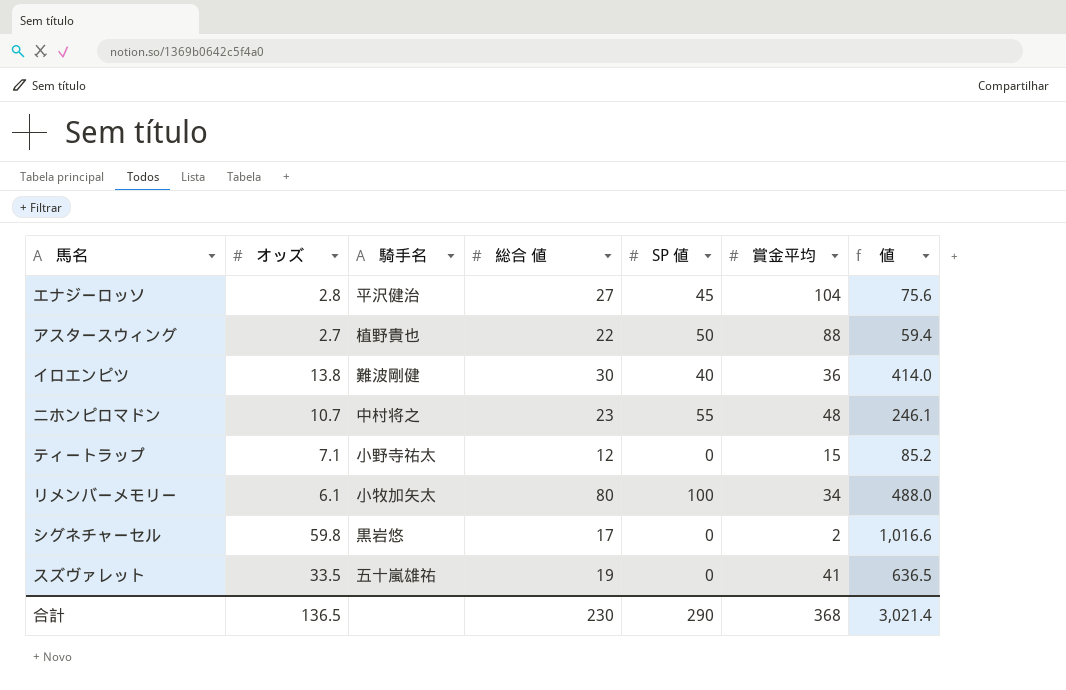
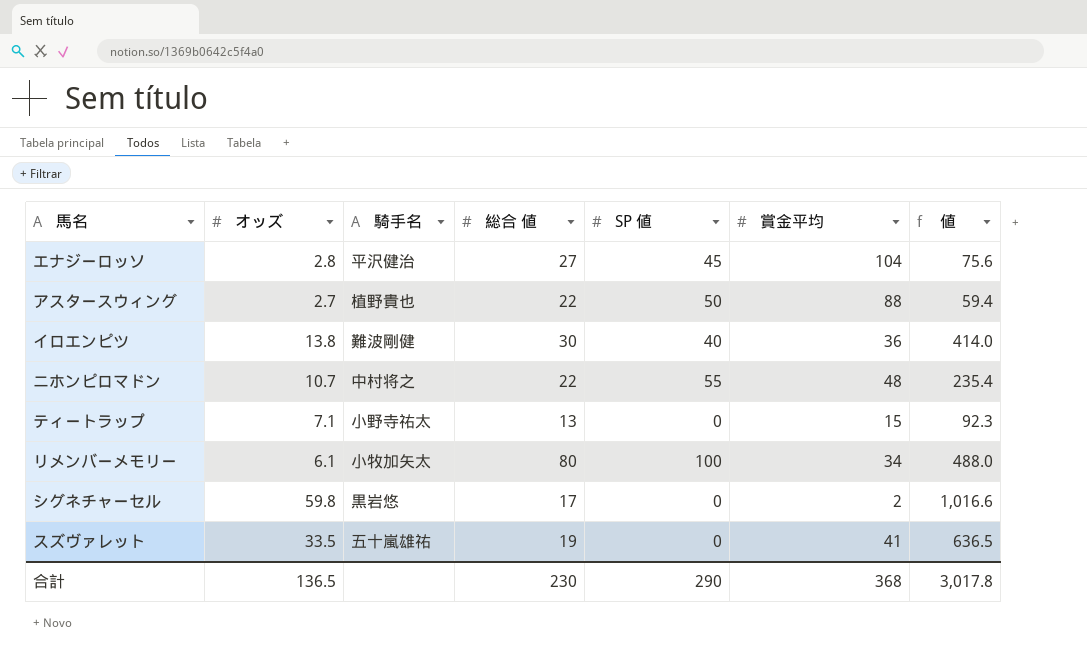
ニホンピロマドン | 総合 値: 23 -> 22
ニホンピロマドン | 値: 246.1 -> 235.4
ティートラップ | 総合 値: 12 -> 13
ティートラップ | 値: 85.2 -> 92.3
合計 | 値: 3,021.4 -> 3,017.8

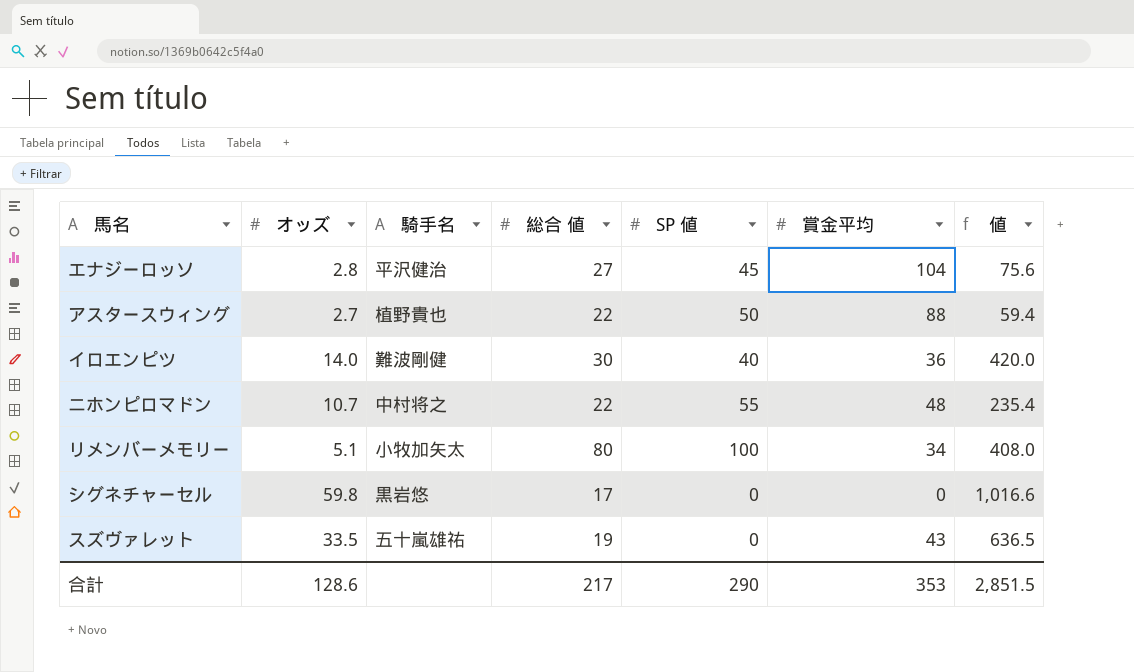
row ティートラップ: 7.1 | 小野寺祐太 | 13 | 0 | 15 | 92.3 -> none
イロエンピツ | オッズ: 13.8 -> 14.0
イロエンピツ | 値: 414.0 -> 420.0
リメンバーメモリー | オッズ: 6.1 -> 5.1
リメンバーメモリー | 値: 488.0 -> 408.0
シグネチャーセル | 賞金平均: 2 -> 0
スズヴァレット | 賞金平均: 41 -> 43
合計 | オッズ: 136.5 -> 128.6
合計 | 総合 値: 230 -> 217
合計 | 賞金平均: 368 -> 353
合計 | 値: 3,017.8 -> 2,851.5

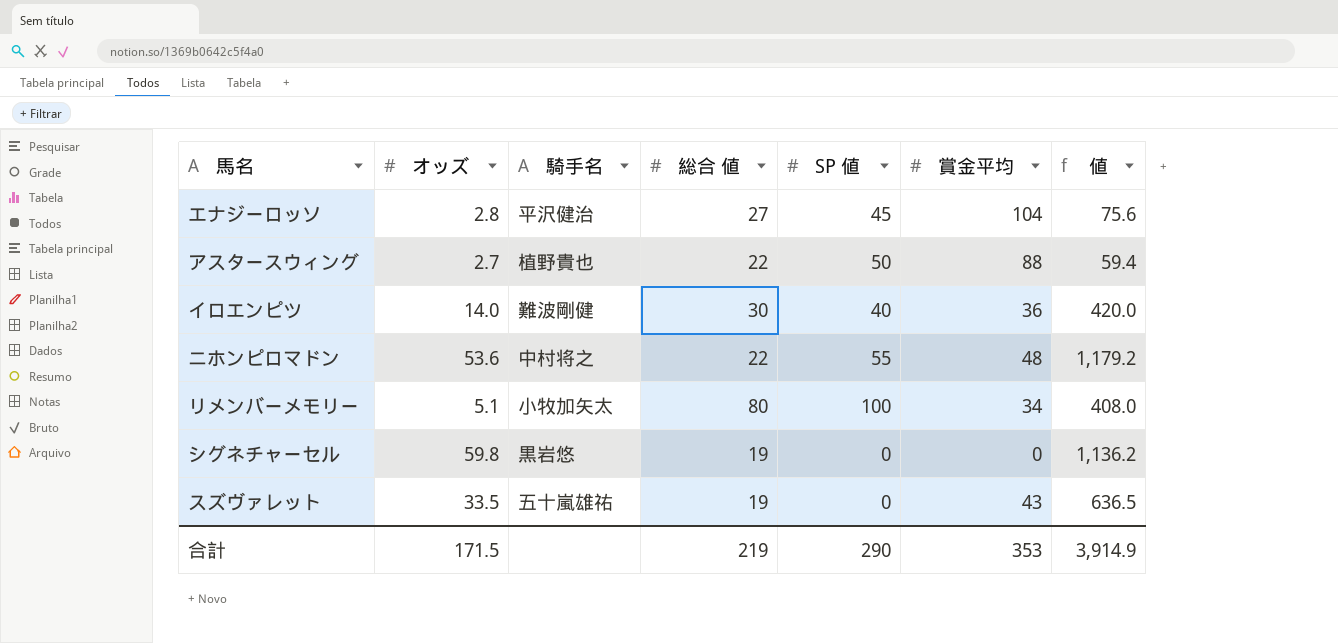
ニホンピロマドン | オッズ: 10.7 -> 53.6
ニホンピロマドン | 値: 235.4 -> 1,179.2
シグネチャーセル | 総合 値: 17 -> 19
シグネチャーセル | 値: 1,016.6 -> 1,136.2
合計 | オッズ: 128.6 -> 171.5
合計 | 総合 値: 217 -> 219
合計 | 値: 2,851.5 -> 3,914.9

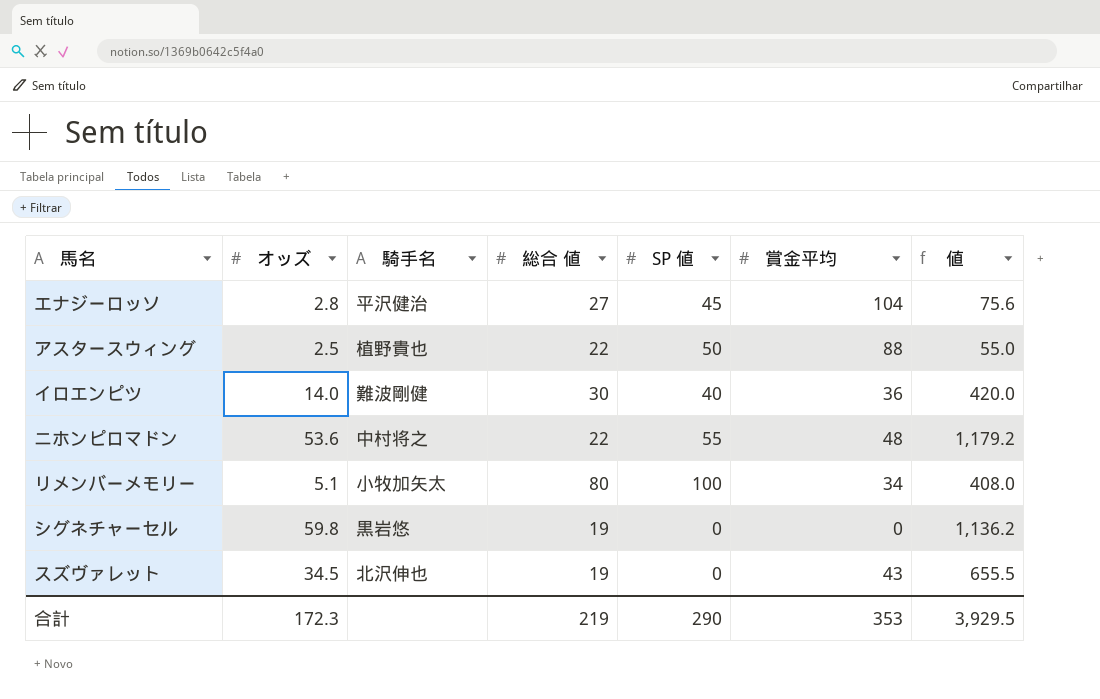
アスタースウィング | オッズ: 2.7 -> 2.5
アスタースウィング | 値: 59.4 -> 55.0
スズヴァレット | オッズ: 33.5 -> 34.5
スズヴァレット | 騎手名: 五十嵐雄祐 -> 北沢伸也
スズヴァレット | 値: 636.5 -> 655.5
合計 | オッズ: 171.5 -> 172.3
合計 | 値: 3,914.9 -> 3,929.5

